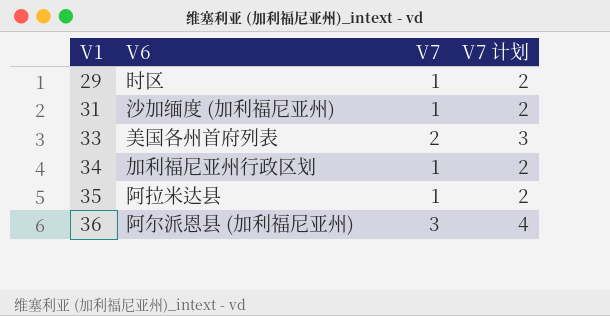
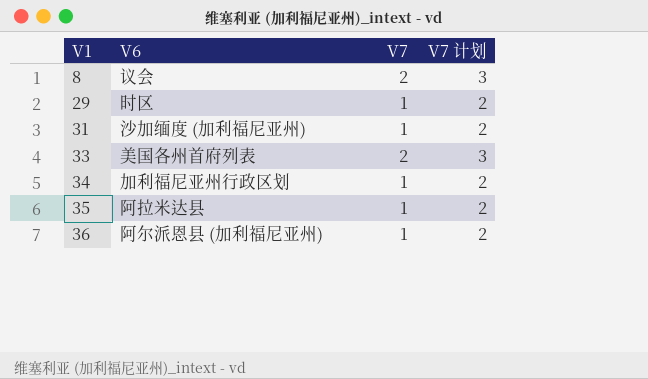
row 8: none -> 议会 | 2 | 3
36 | V7: 3 -> 1
36 | V7 计划: 4 -> 2

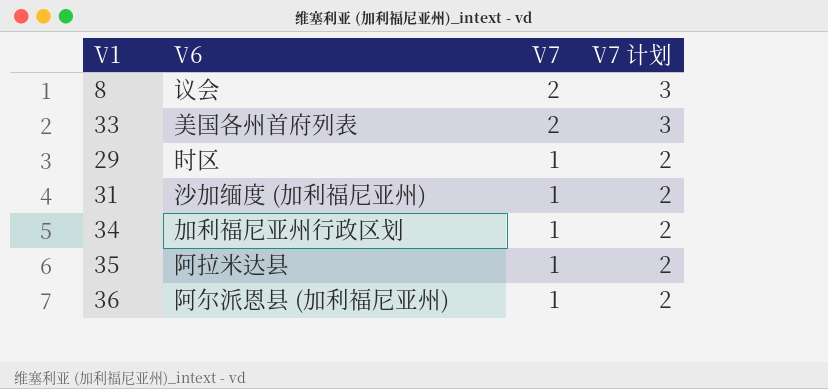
row order: V1 ascending -> V7 descending

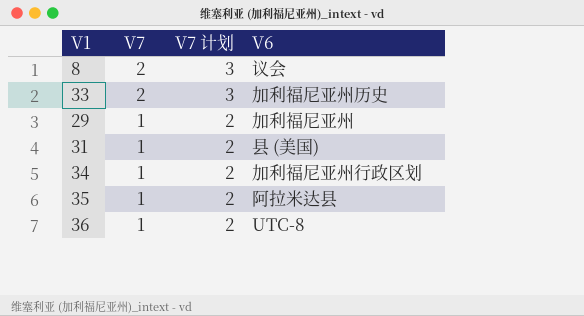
column V6 | position: 2 -> 4
33 | V6: 美国各州首府列表 -> 加利福尼亚州历史
29 | V6: 时区 -> 加利福尼亚州
31 | V6: 沙加缅度 (加利福尼亚州) -> 县 (美国)
36 | V6: 阿尔派恩县 (加利福尼亚州) -> UTC-8

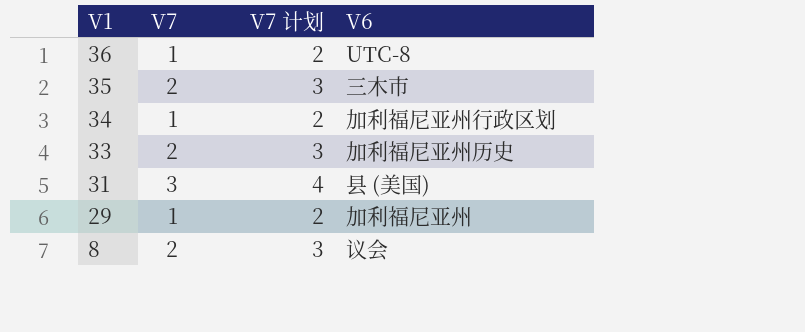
row order: V7 descending -> V1 descending
35 | V7: 1 -> 2
35 | V7 计划: 2 -> 3
35 | V6: 阿拉米达县 -> 三木市
31 | V7: 1 -> 3
31 | V7 计划: 2 -> 4

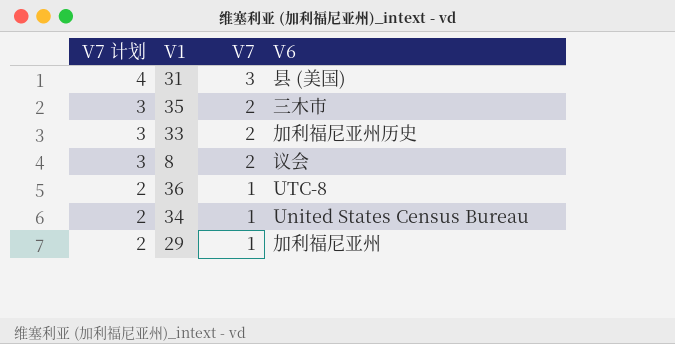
row order: V1 descending -> V7 计划 descending
column V7 计划 | position: 3 -> 1
34 | V6: 加利福尼亚州行政区划 -> United States Census Bureau

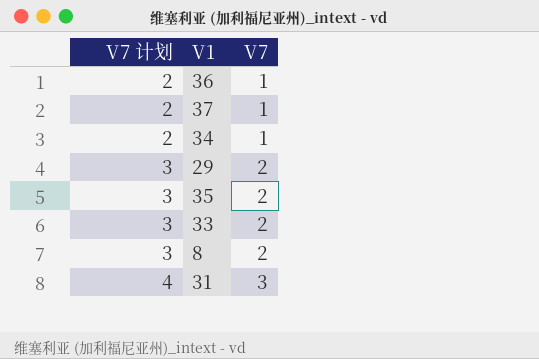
row order: V7 计划 descending -> V7 计划 ascending
column V6 | position: 4 -> none
row 37: none -> 2 | 1
29 | V7 计划: 2 -> 3
29 | V7: 1 -> 2

